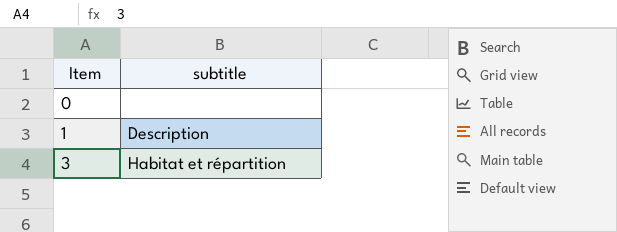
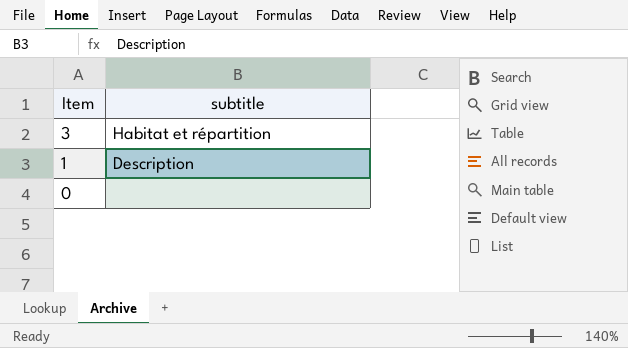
row order: Item ascending -> Item descending

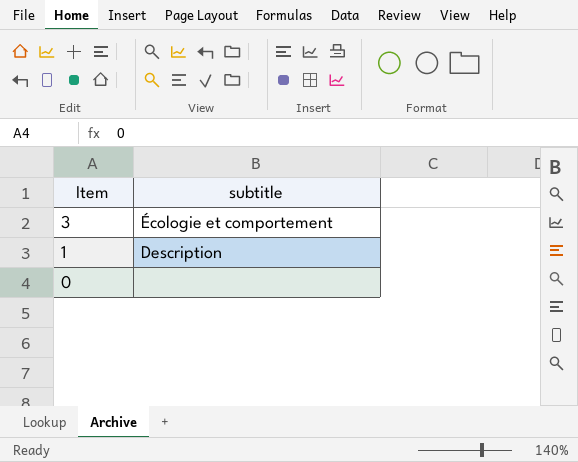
3 | subtitle: Habitat et répartition -> Écologie et comportement

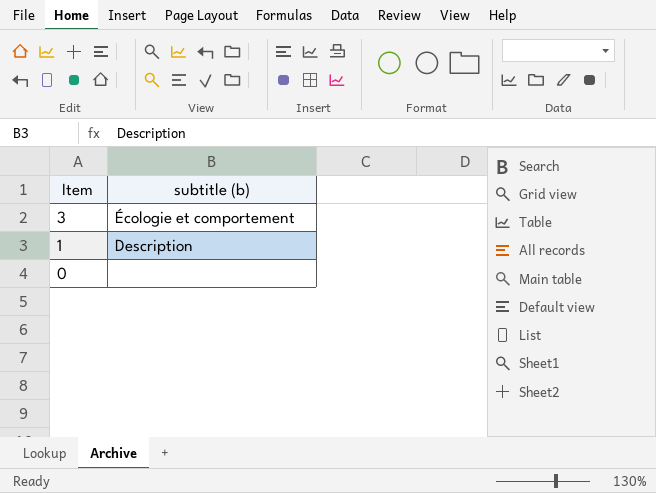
column name: subtitle -> subtitle (b)

